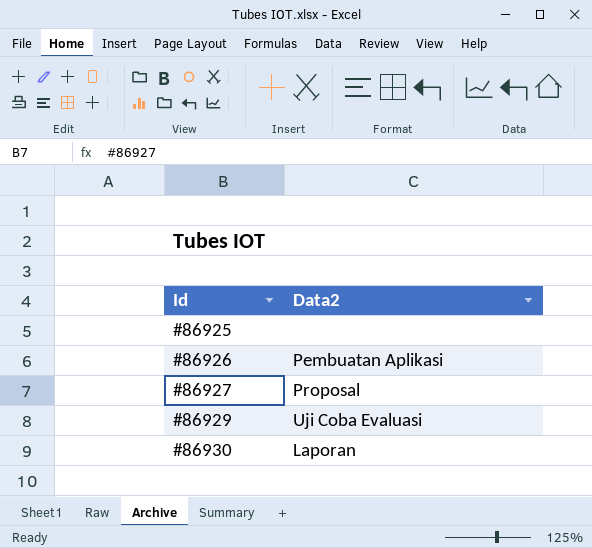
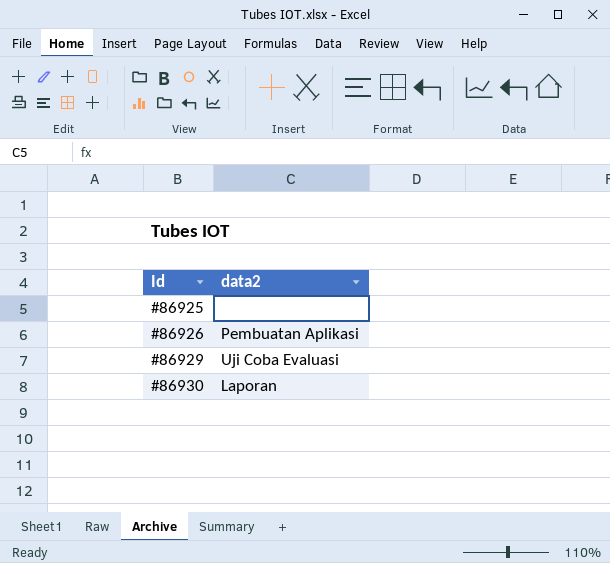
column name: Data2 -> data2
row #86927: Proposal -> none

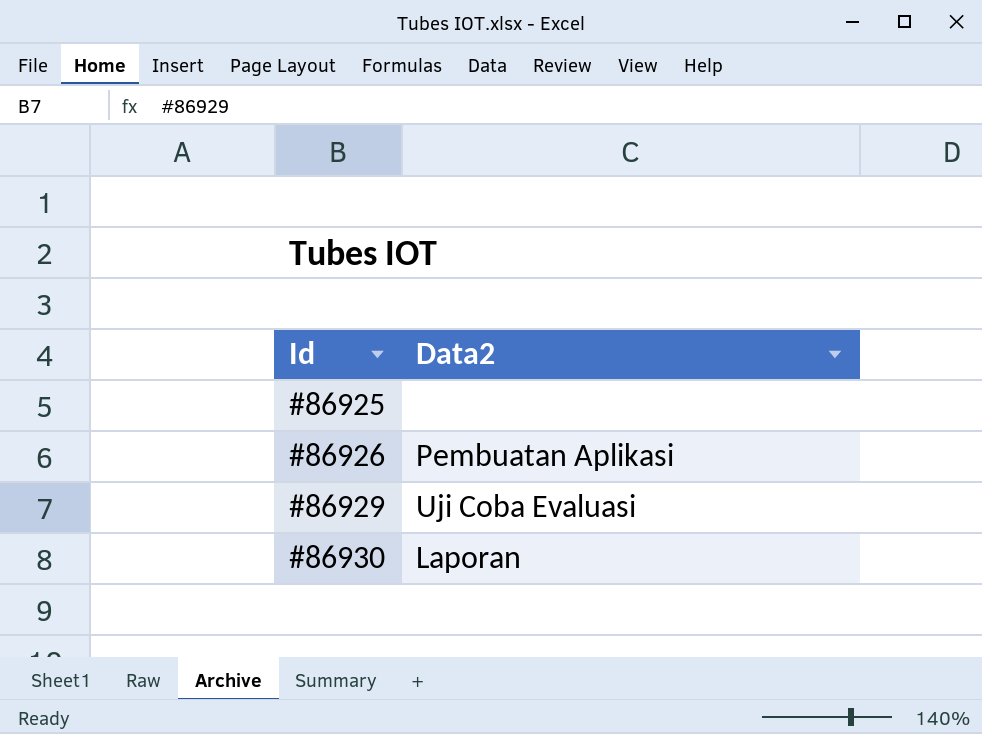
column name: data2 -> Data2

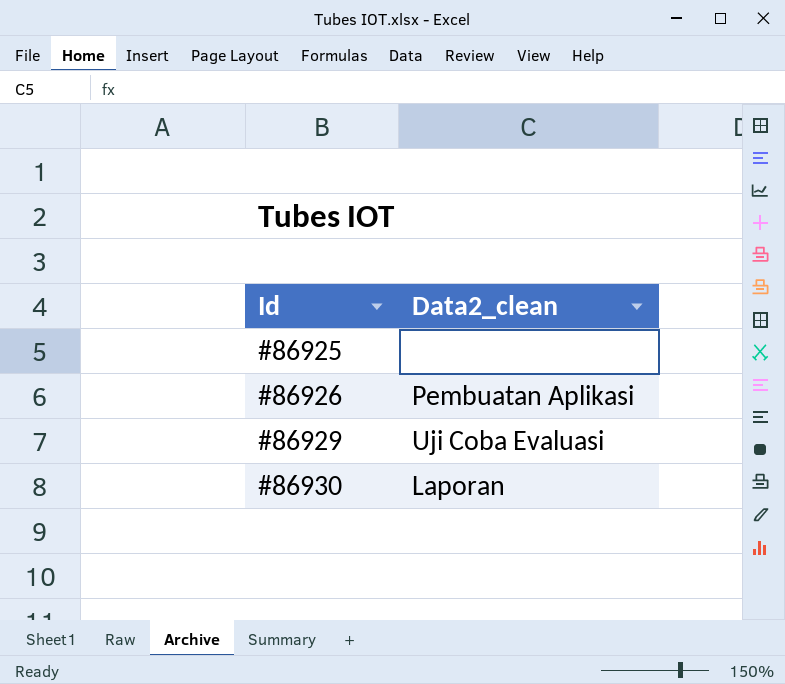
column name: Data2 -> Data2_clean

